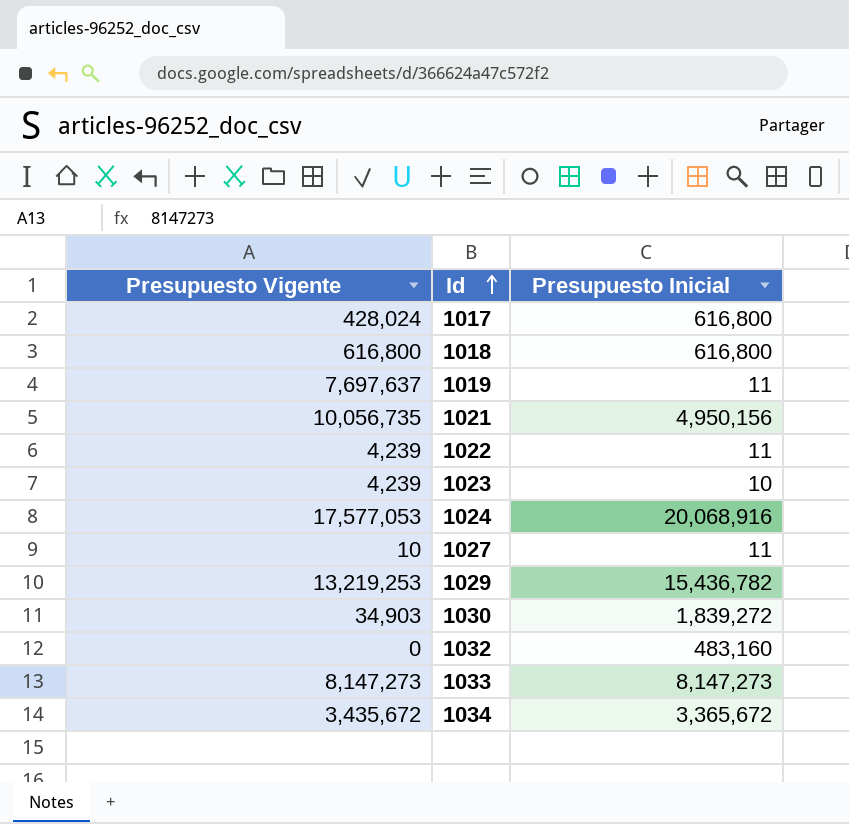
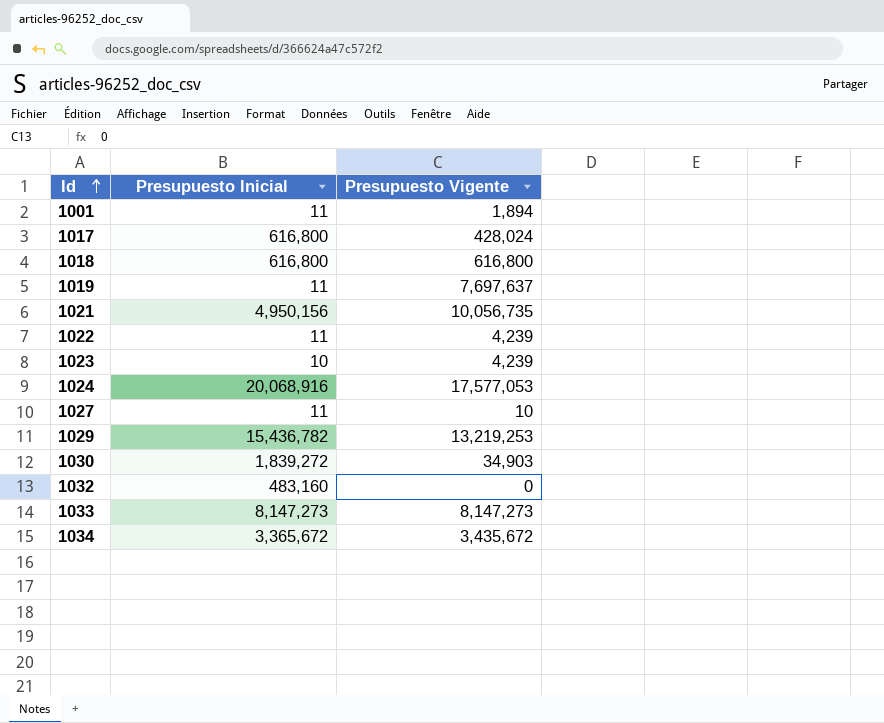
column Presupuesto Vigente | position: 1 -> 3
row 1001: none -> 11 | 1,894

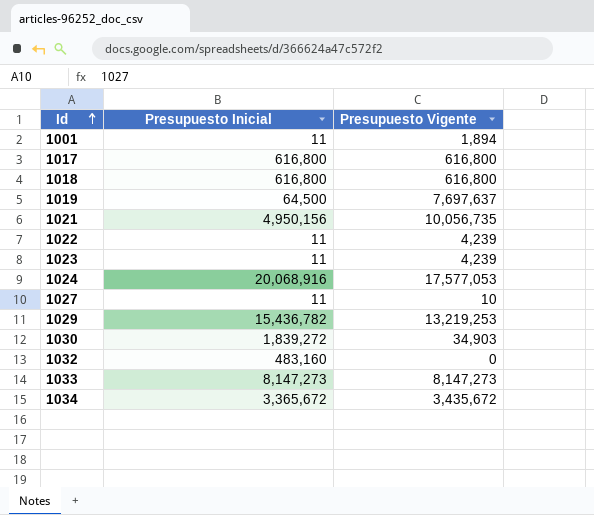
1017 | Presupuesto Vigente: 428,024 -> 616,800
1019 | Presupuesto Inicial: 11 -> 64,500
1023 | Presupuesto Inicial: 10 -> 11

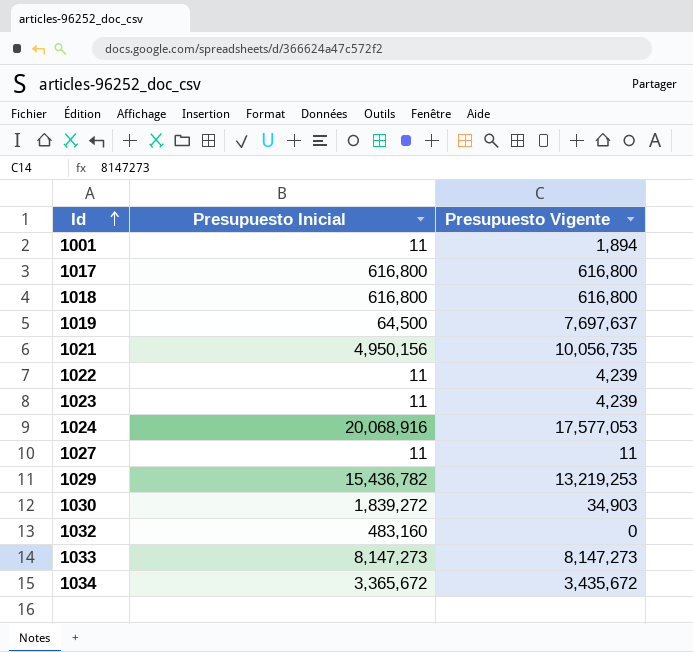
1027 | Presupuesto Vigente: 10 -> 11

